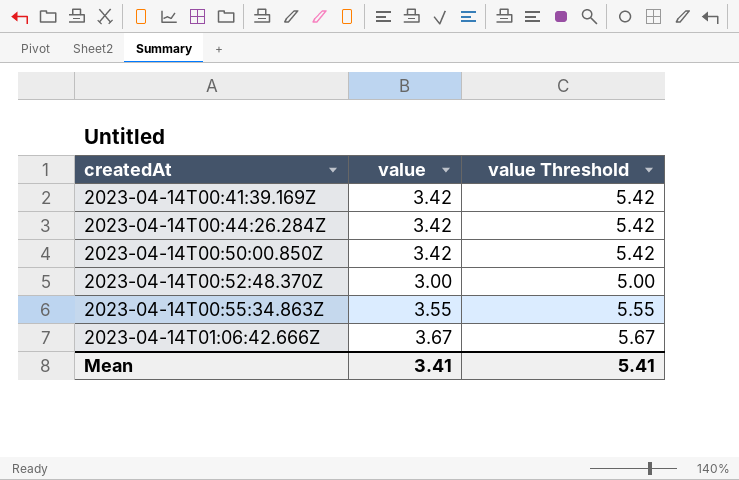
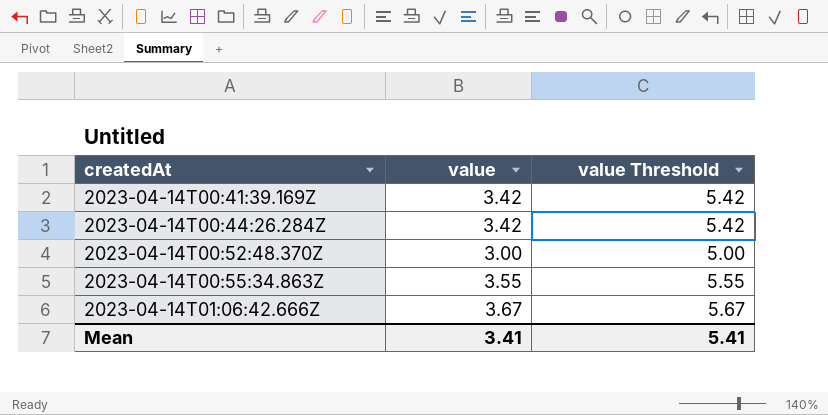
row 2023-04-14T00:50:00.850Z: 3.42 | 5.42 -> none

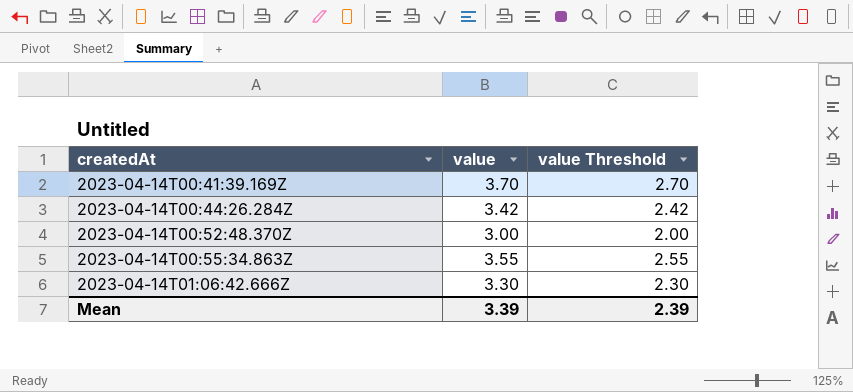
column value Threshold | formula: [value] + 2 -> [value] - 1
2023-04-14T00:41:39.169Z | value: 3.42 -> 3.70
2023-04-14T01:06:42.666Z | value: 3.67 -> 3.30
Mean | value: 3.41 -> 3.39
Mean | value Threshold: 5.41 -> 2.39

